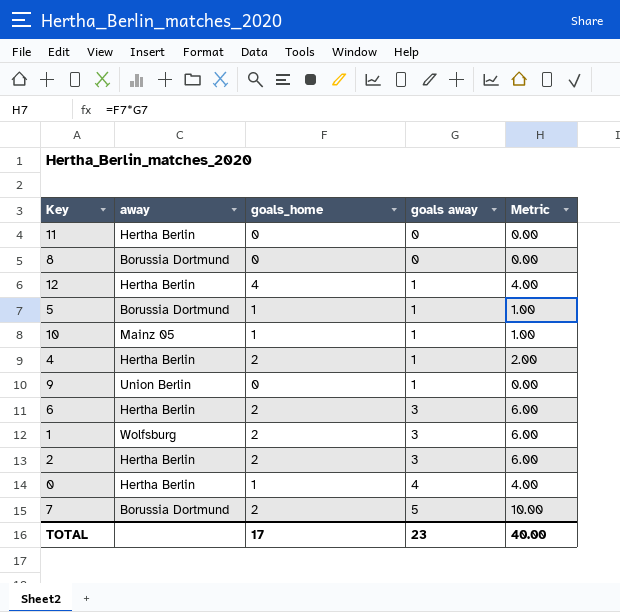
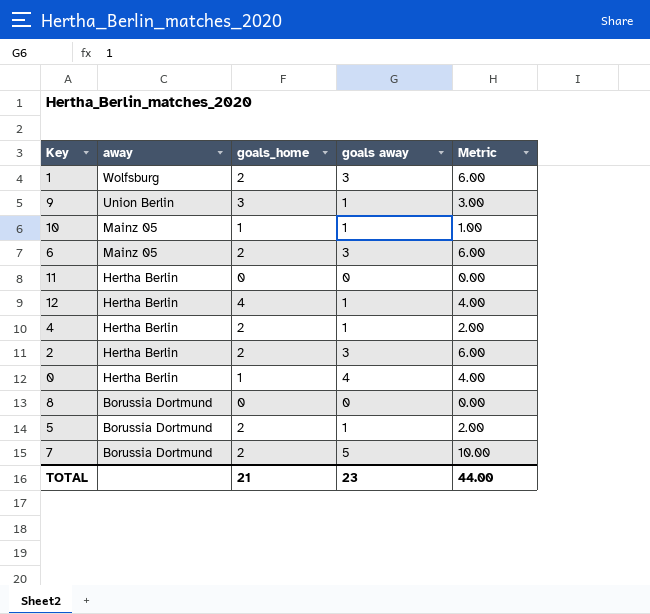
row order: goals away ascending -> away descending
9 | goals_home: 0 -> 3
9 | Metric: 0.00 -> 3.00
6 | away: Hertha Berlin -> Mainz 05
5 | goals_home: 1 -> 2
5 | Metric: 1.00 -> 2.00
TOTAL | goals_home: 17 -> 21
TOTAL | Metric: 40.00 -> 44.00

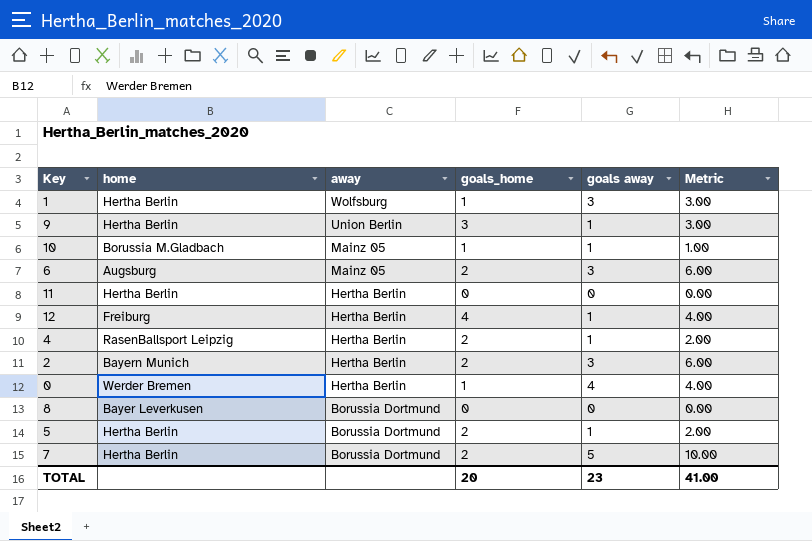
column home | position: none -> 2
1 | goals_home: 2 -> 1
1 | Metric: 6.00 -> 3.00
TOTAL | goals_home: 21 -> 20
TOTAL | Metric: 44.00 -> 41.00

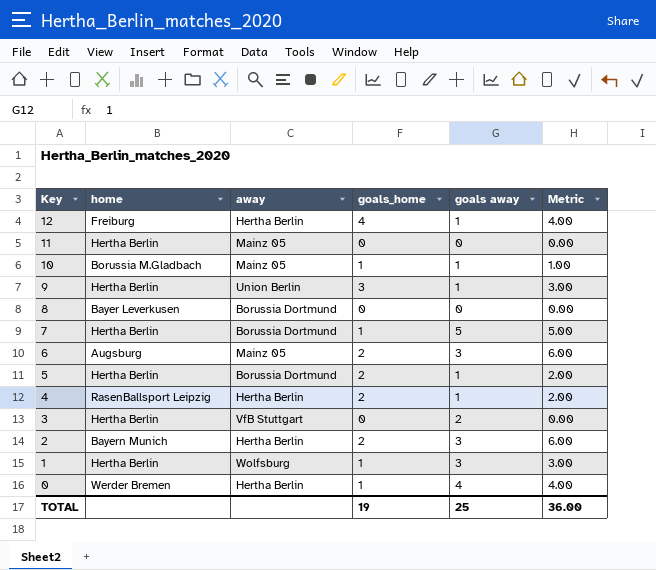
row order: away descending -> Key descending
11 | away: Hertha Berlin -> Mainz 05
7 | goals_home: 2 -> 1
7 | Metric: 10.00 -> 5.00
row 3: none -> Hertha Berlin | VfB Stuttgart | 0 | 2 | 0.00
TOTAL | goals_home: 20 -> 19
TOTAL | goals away: 23 -> 25
TOTAL | Metric: 41.00 -> 36.00

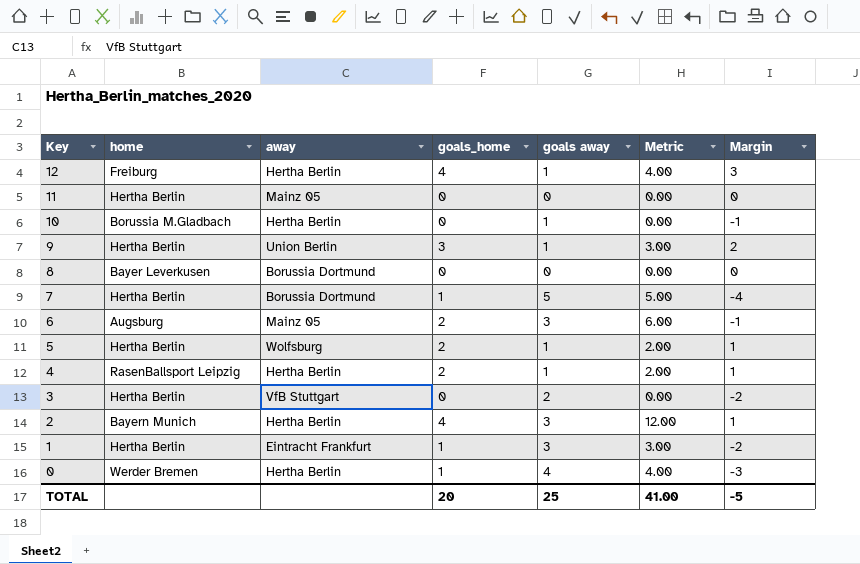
column Margin | formula: none -> [goals_home] - [goals away]
10 | away: Mainz 05 -> Hertha Berlin
10 | goals_home: 1 -> 0
10 | Metric: 1.00 -> 0.00
5 | away: Borussia Dortmund -> Wolfsburg
2 | goals_home: 2 -> 4
2 | Metric: 6.00 -> 12.00
1 | away: Wolfsburg -> Eintracht Frankfurt
TOTAL | goals_home: 19 -> 20
TOTAL | Metric: 36.00 -> 41.00

